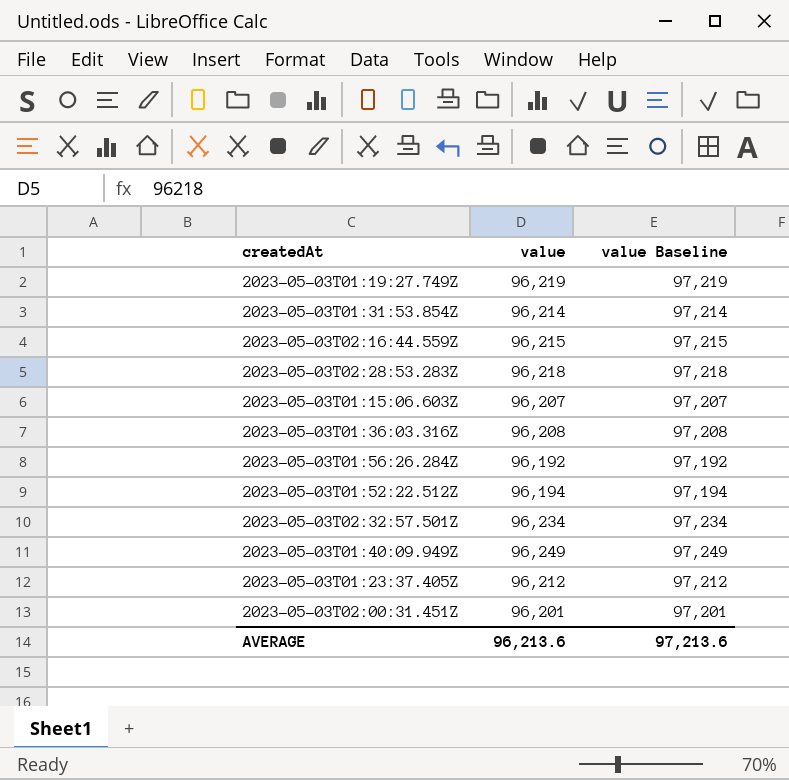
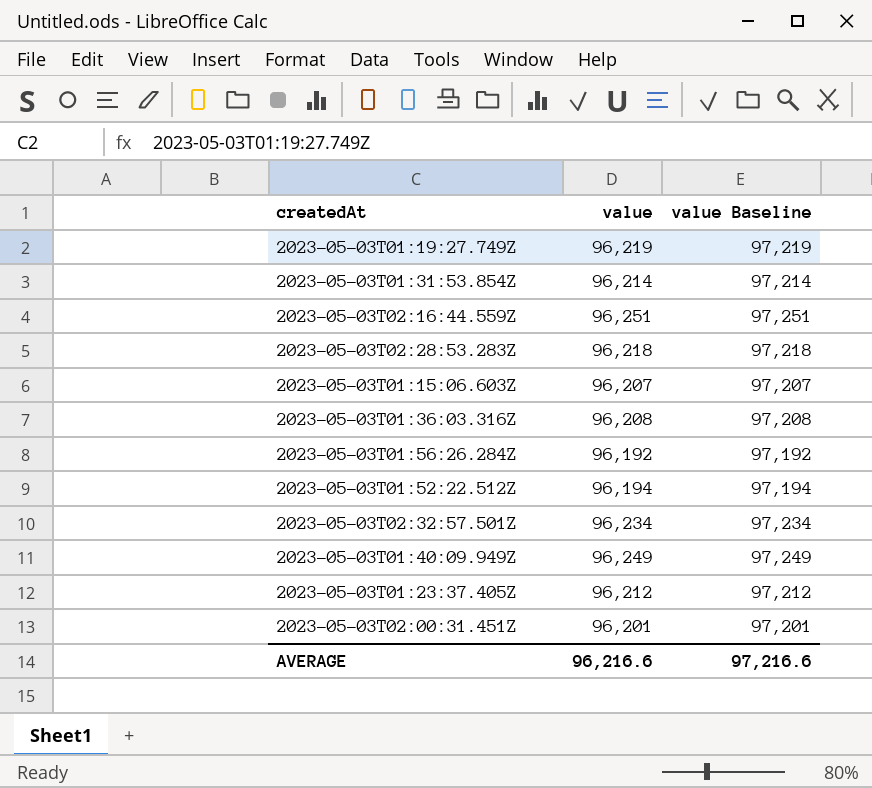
2023-05-03T02:16:44.559Z | value: 96,215 -> 96,251
2023-05-03T02:16:44.559Z | value Baseline: 97,215 -> 97,251
AVERAGE | value: 96,213.6 -> 96,216.6
AVERAGE | value Baseline: 97,213.6 -> 97,216.6

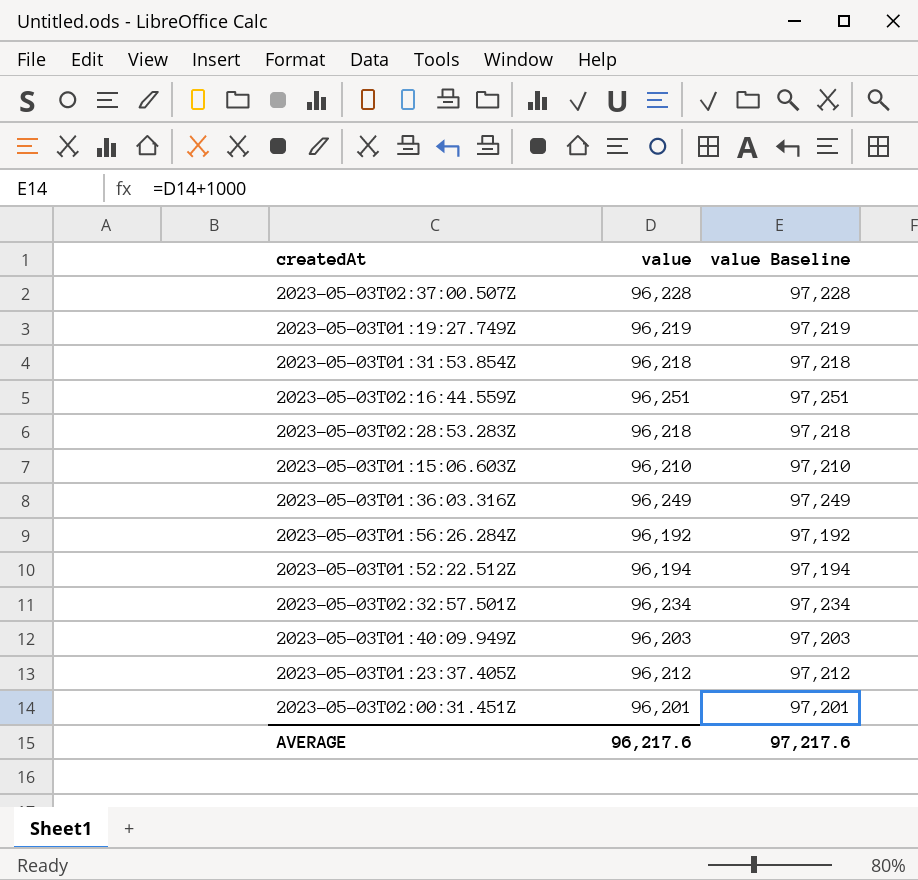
row 2023-05-03T02:37:00.507Z: none -> 96,228 | 97,228
2023-05-03T01:31:53.854Z | value: 96,214 -> 96,218
2023-05-03T01:31:53.854Z | value Baseline: 97,214 -> 97,218
2023-05-03T01:15:06.603Z | value: 96,207 -> 96,210
2023-05-03T01:15:06.603Z | value Baseline: 97,207 -> 97,210
2023-05-03T01:36:03.316Z | value: 96,208 -> 96,249
2023-05-03T01:36:03.316Z | value Baseline: 97,208 -> 97,249
2023-05-03T01:40:09.949Z | value: 96,249 -> 96,203
2023-05-03T01:40:09.949Z | value Baseline: 97,249 -> 97,203
AVERAGE | value: 96,216.6 -> 96,217.6
AVERAGE | value Baseline: 97,216.6 -> 97,217.6

